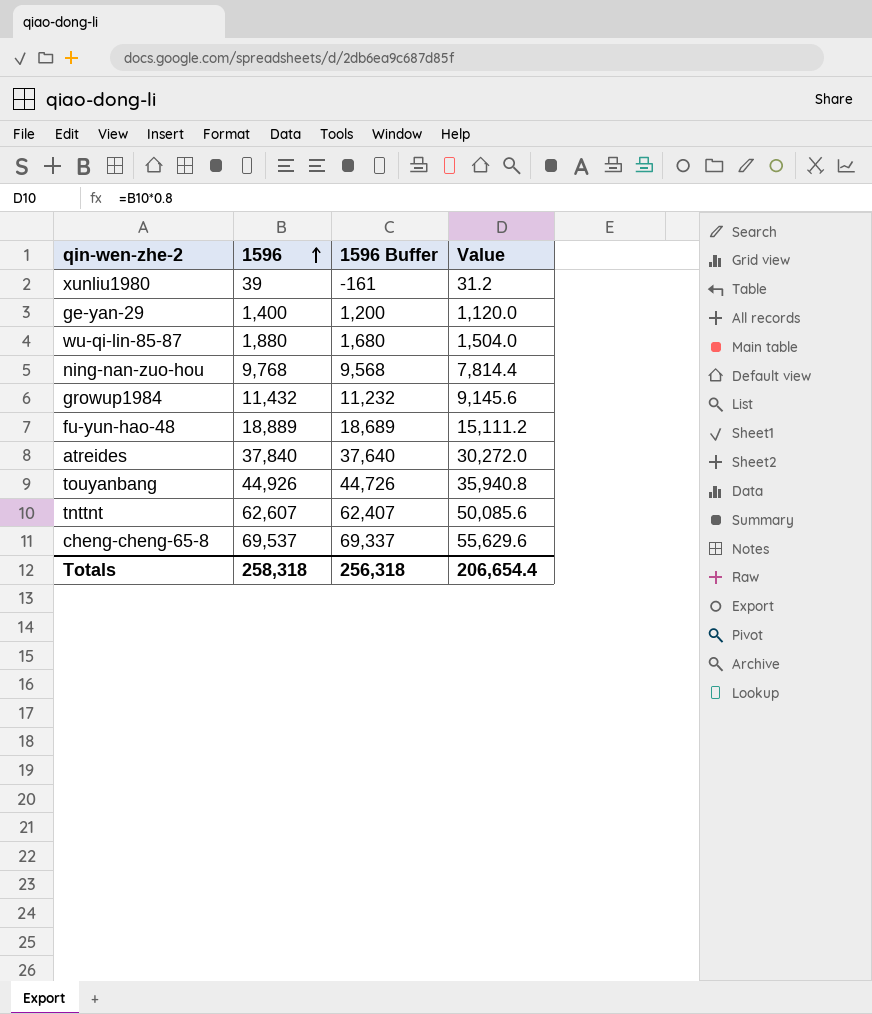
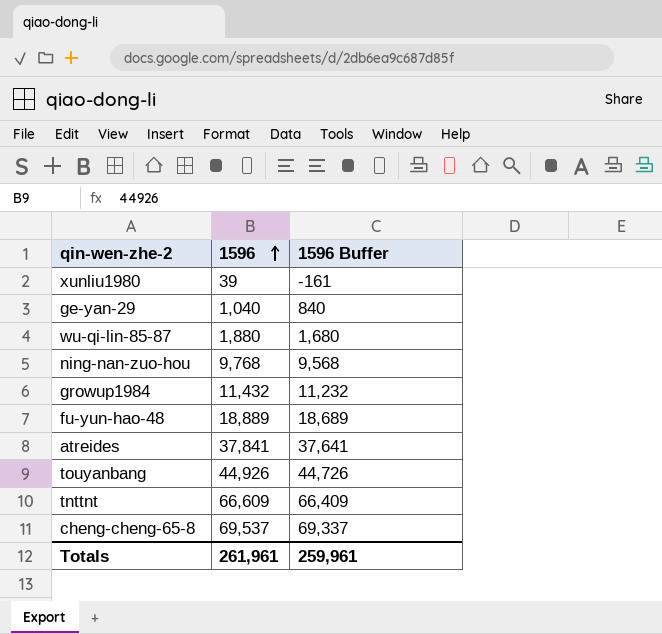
column Value | formula: [1596] * 0.8 -> none
ge-yan-29 | 1596: 1,400 -> 1,040
ge-yan-29 | 1596 Buffer: 1,200 -> 840
atreides | 1596: 37,840 -> 37,841
atreides | 1596 Buffer: 37,640 -> 37,641
tnttnt | 1596: 62,607 -> 66,609
tnttnt | 1596 Buffer: 62,407 -> 66,409
Totals | 1596: 258,318 -> 261,961
Totals | 1596 Buffer: 256,318 -> 259,961

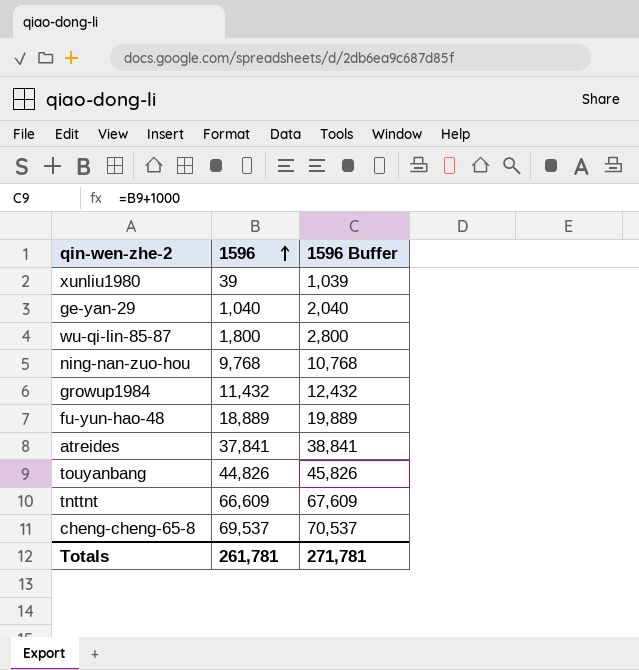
column 1596 Buffer | formula: [1596] - 200 -> [1596] + 1000
wu-qi-lin-85-87 | 1596: 1,880 -> 1,800
touyanbang | 1596: 44,926 -> 44,826
Totals | 1596: 261,961 -> 261,781
Totals | 1596 Buffer: 259,961 -> 271,781

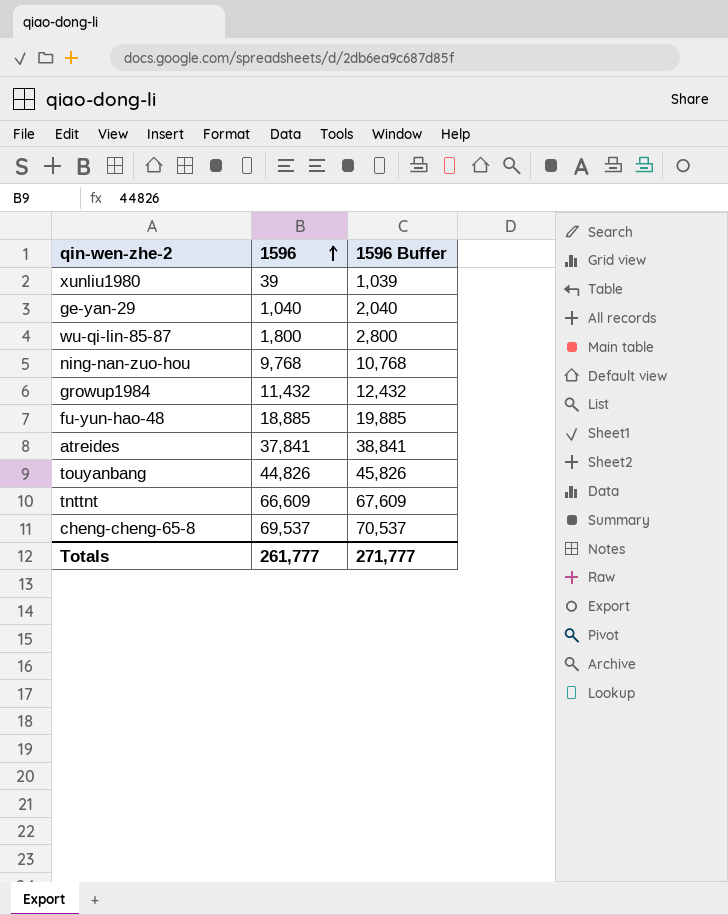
fu-yun-hao-48 | 1596: 18,889 -> 18,885
fu-yun-hao-48 | 1596 Buffer: 19,889 -> 19,885
Totals | 1596: 261,781 -> 261,777
Totals | 1596 Buffer: 271,781 -> 271,777

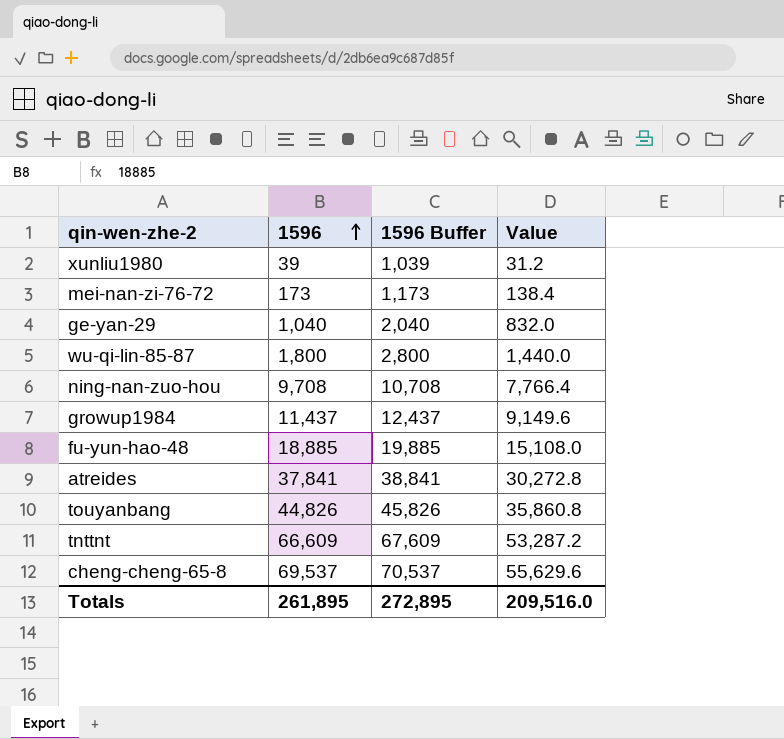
column Value | formula: none -> [1596] * 0.8
row mei-nan-zi-76-72: none -> 173 | 1,173 | 138.4
ning-nan-zuo-hou | 1596: 9,768 -> 9,708
ning-nan-zuo-hou | 1596 Buffer: 10,768 -> 10,708
growup1984 | 1596: 11,432 -> 11,437
growup1984 | 1596 Buffer: 12,432 -> 12,437
Totals | 1596: 261,777 -> 261,895
Totals | 1596 Buffer: 271,777 -> 272,895

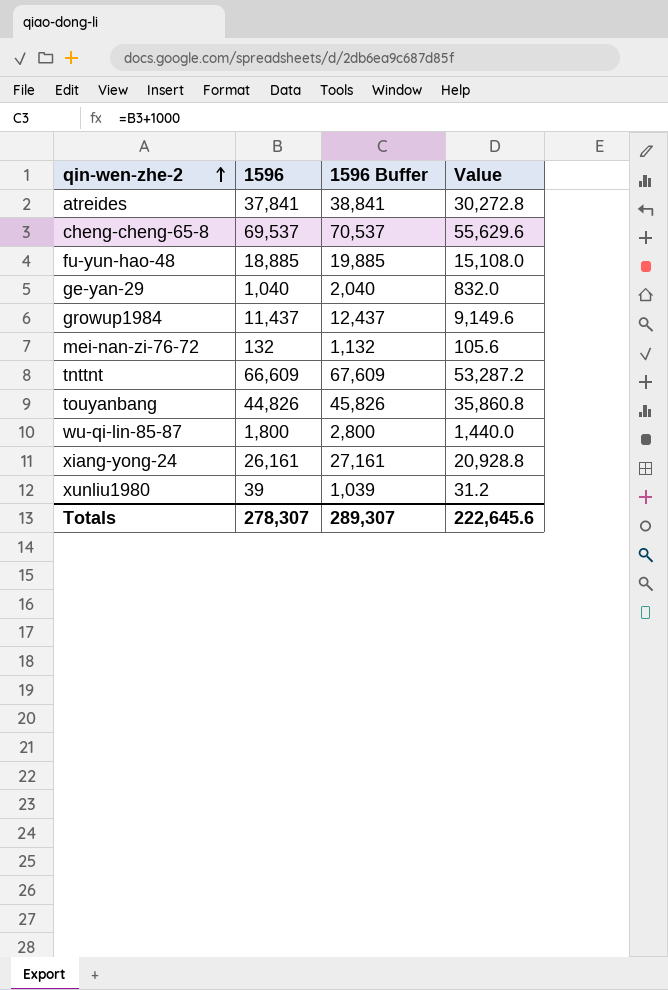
row order: 1596 ascending -> qin-wen-zhe-2 ascending
row ning-nan-zuo-hou: 9,708 | 10,708 | 7,766.4 -> none
mei-nan-zi-76-72 | 1596: 173 -> 132
mei-nan-zi-76-72 | 1596 Buffer: 1,173 -> 1,132
mei-nan-zi-76-72 | Value: 138.4 -> 105.6
row xiang-yong-24: none -> 26,161 | 27,161 | 20,928.8
Totals | 1596: 261,895 -> 278,307
Totals | 1596 Buffer: 272,895 -> 289,307
Totals | Value: 209,516.0 -> 222,645.6

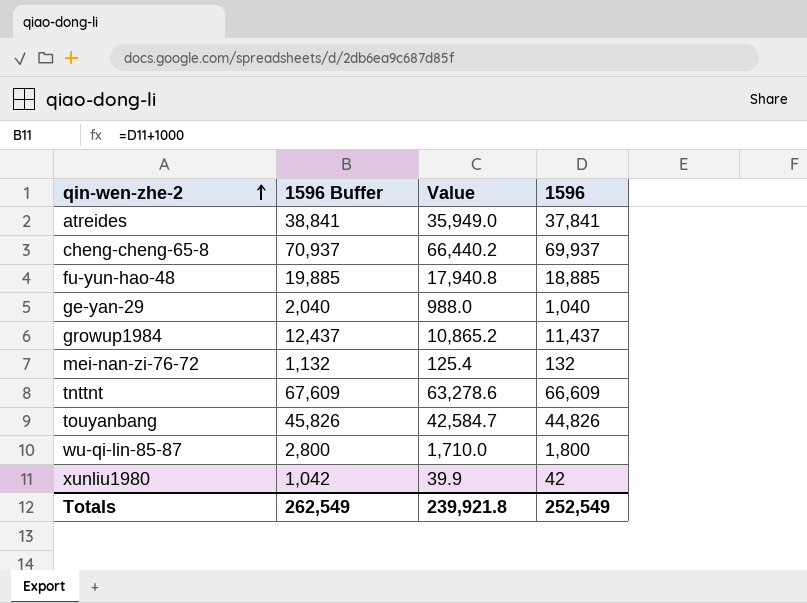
column Value | formula: [1596] * 0.8 -> [1596] * 0.95
column 1596 | position: 2 -> 4
row xiang-yong-24: 26,161 | 27,161 | 20,928.8 -> none
cheng-cheng-65-8 | 1596 Buffer: 70,537 -> 70,937
cheng-cheng-65-8 | 1596: 69,537 -> 69,937
xunliu1980 | 1596 Buffer: 1,039 -> 1,042
xunliu1980 | 1596: 39 -> 42
Totals | 1596 Buffer: 289,307 -> 262,549
Totals | Value: 222,645.6 -> 239,921.8
Totals | 1596: 278,307 -> 252,549

